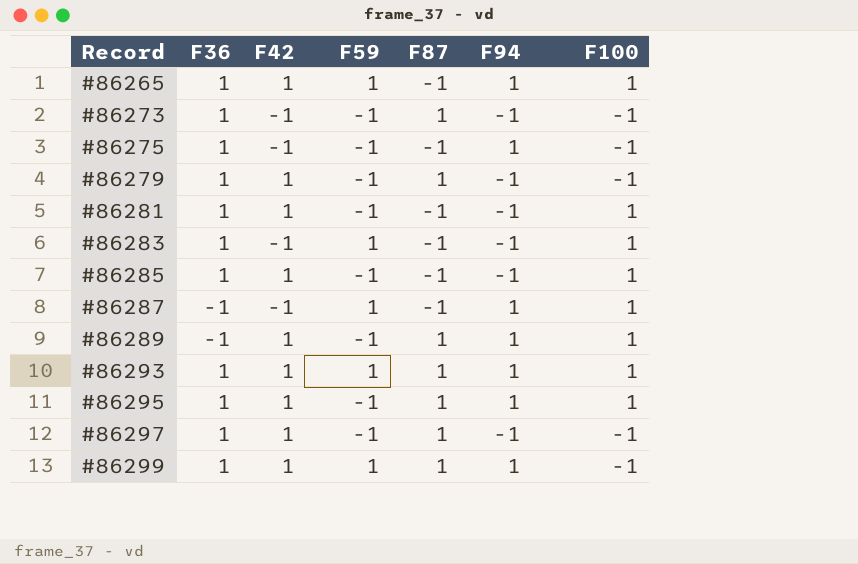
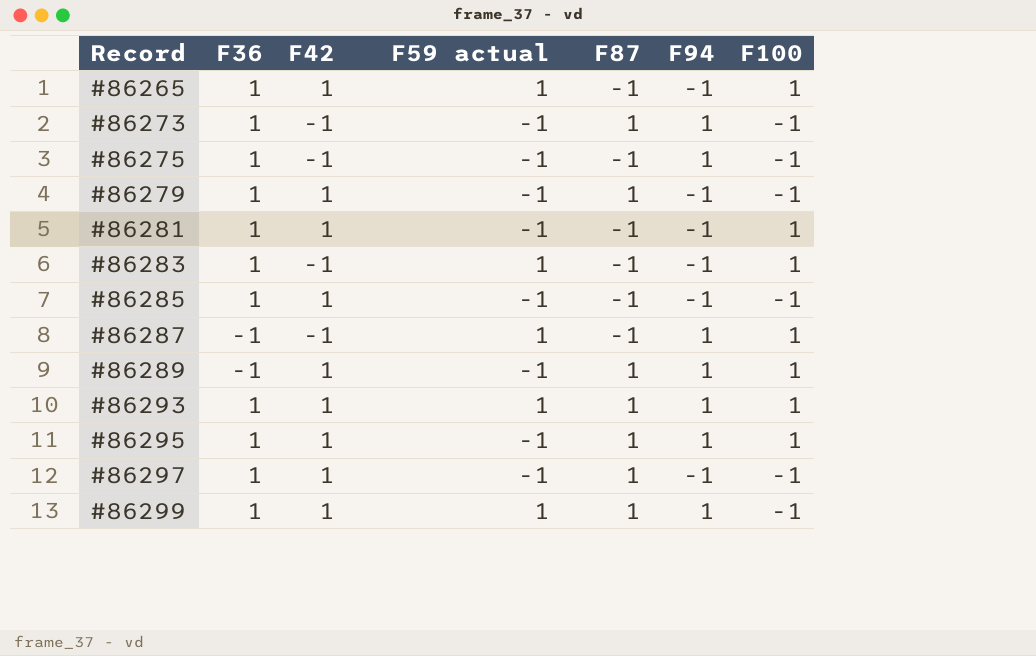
column name: F59 -> F59 actual
#86265 | F94: 1 -> -1
#86273 | F94: -1 -> 1
#86285 | F100: 1 -> -1

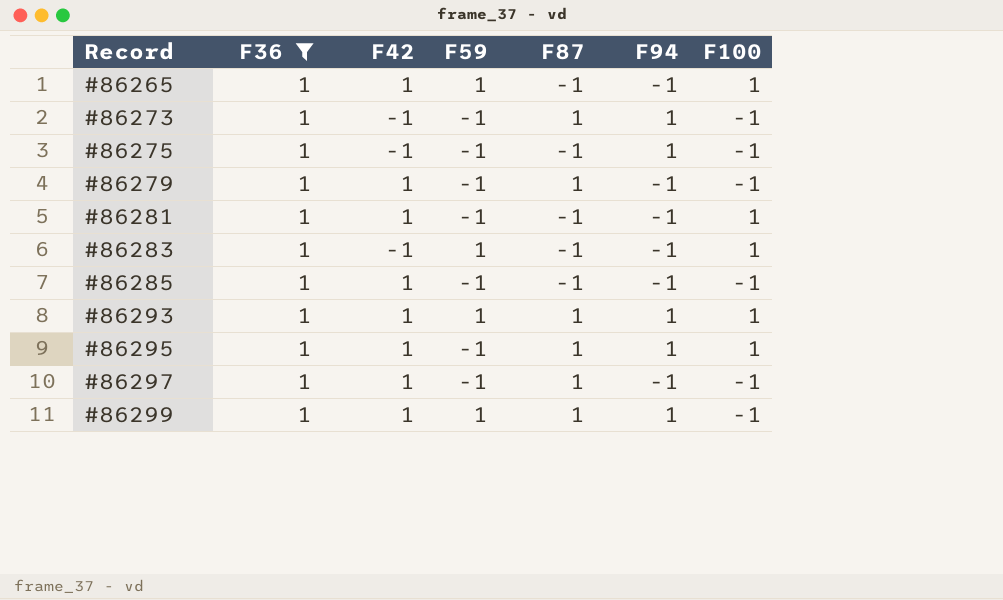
filter: none -> F36 = 1
column name: F59 actual -> F59

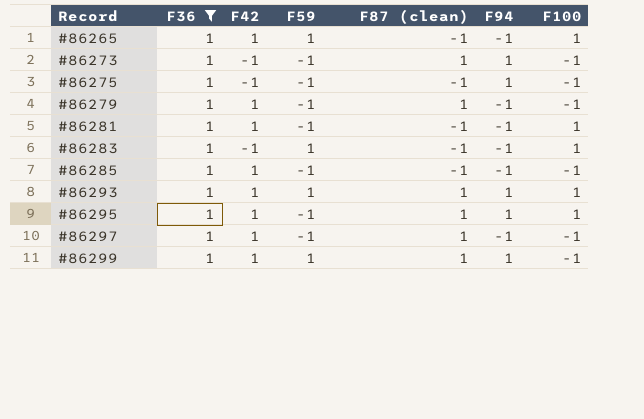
column name: F87 -> F87 (clean)

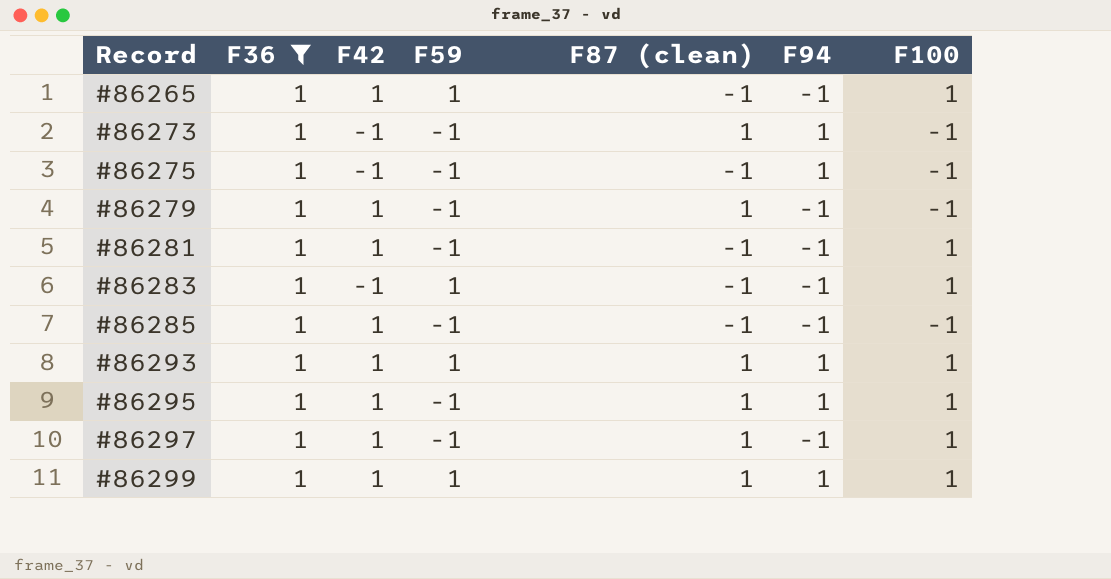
#86297 | F100: -1 -> 1
#86299 | F100: -1 -> 1

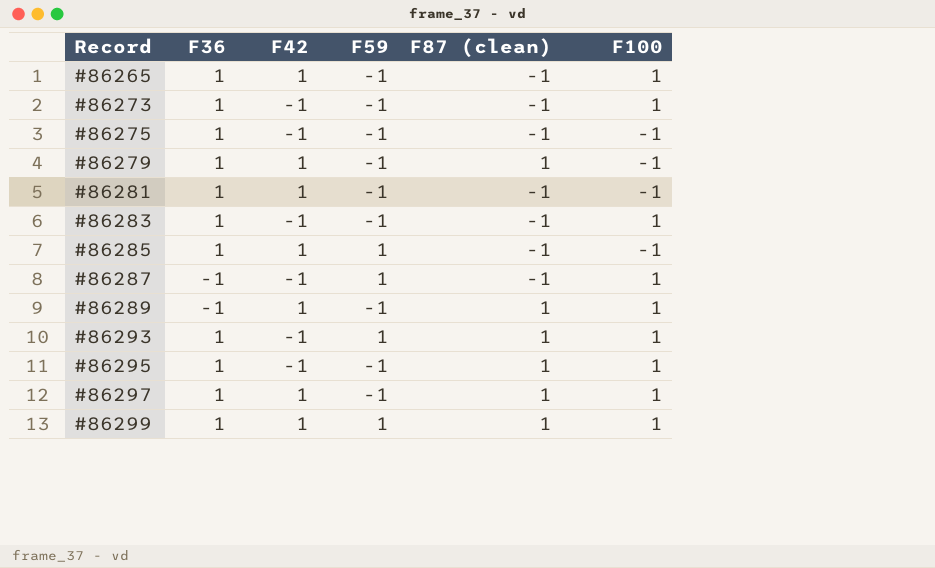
filter: F36 = 1 -> none
column F94 | position: 6 -> none
#86265 | F59: 1 -> -1
#86273 | F87 (clean): 1 -> -1
#86273 | F100: -1 -> 1
#86281 | F100: 1 -> -1
#86283 | F59: 1 -> -1
#86285 | F59: -1 -> 1
#86293 | F42: 1 -> -1
#86295 | F42: 1 -> -1

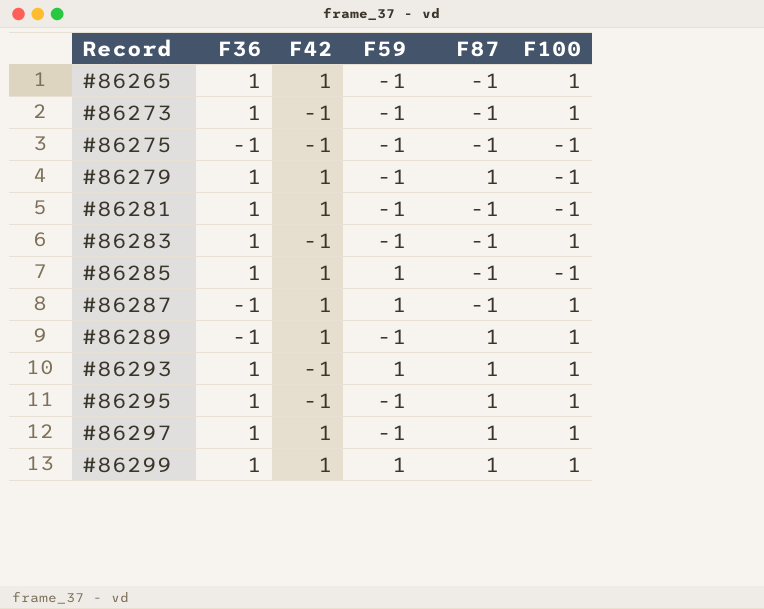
column name: F87 (clean) -> F87
#86275 | F36: 1 -> -1
#86287 | F42: -1 -> 1

